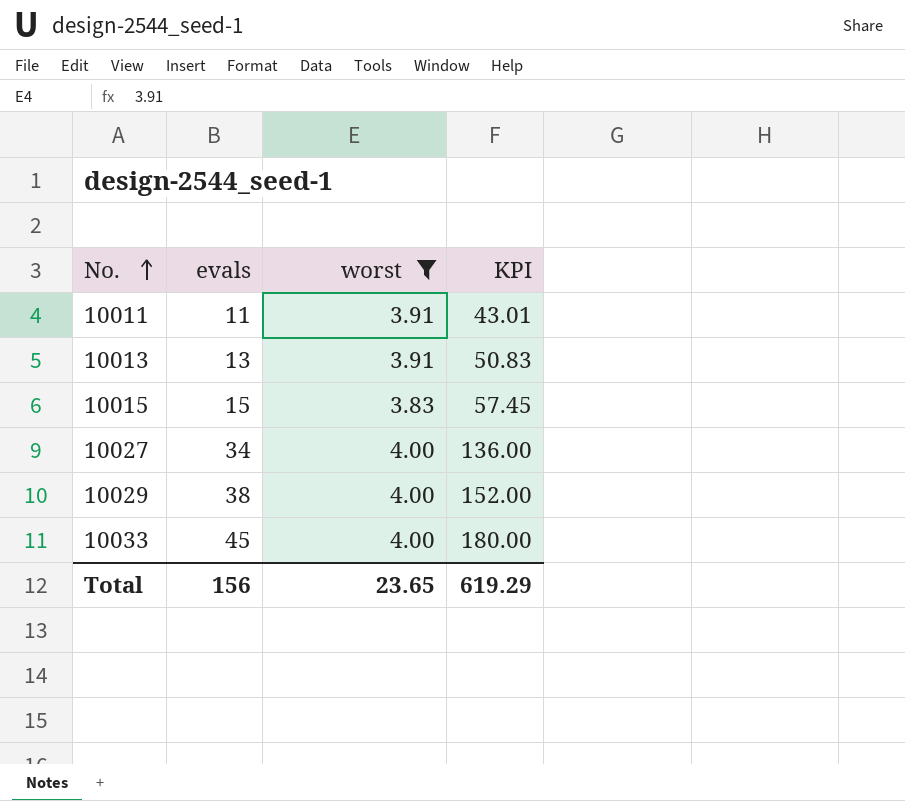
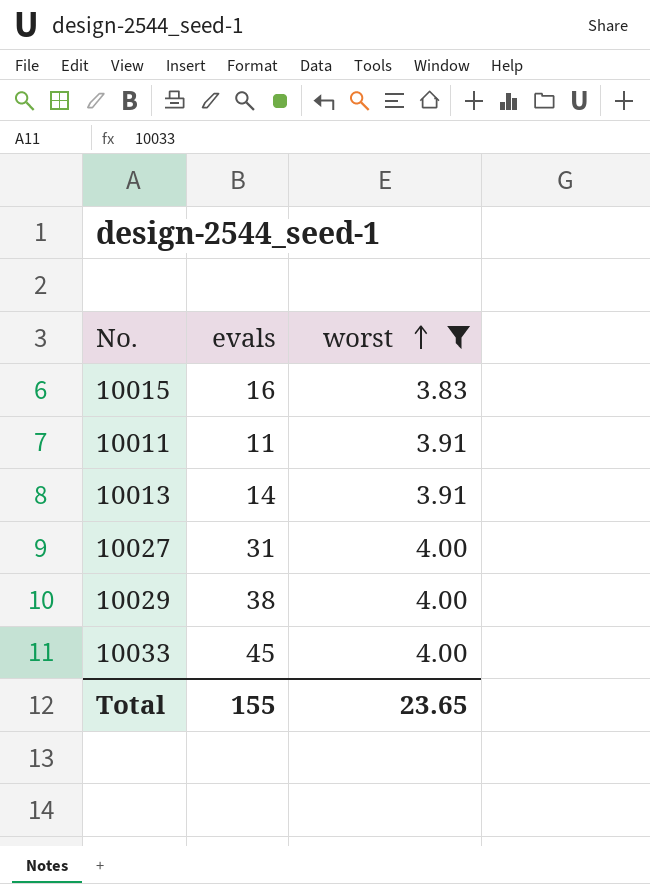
row order: No. ascending -> worst ascending
column KPI | formula: [evals] * [worst] -> none
10015 | evals: 15 -> 16
10013 | evals: 13 -> 14
10027 | evals: 34 -> 31
Total | evals: 156 -> 155

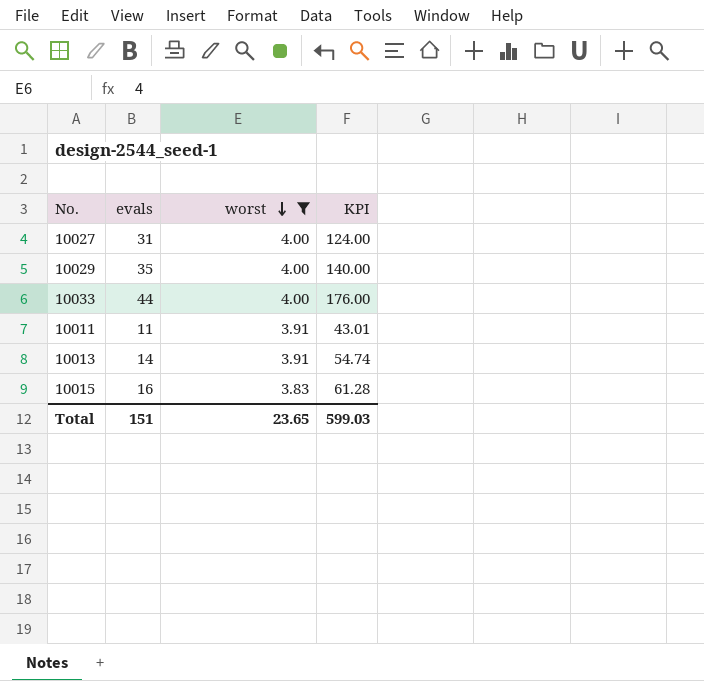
row order: worst ascending -> worst descending
column KPI | formula: none -> [evals] * [worst]
10029 | evals: 38 -> 35
10033 | evals: 45 -> 44
Total | evals: 155 -> 151

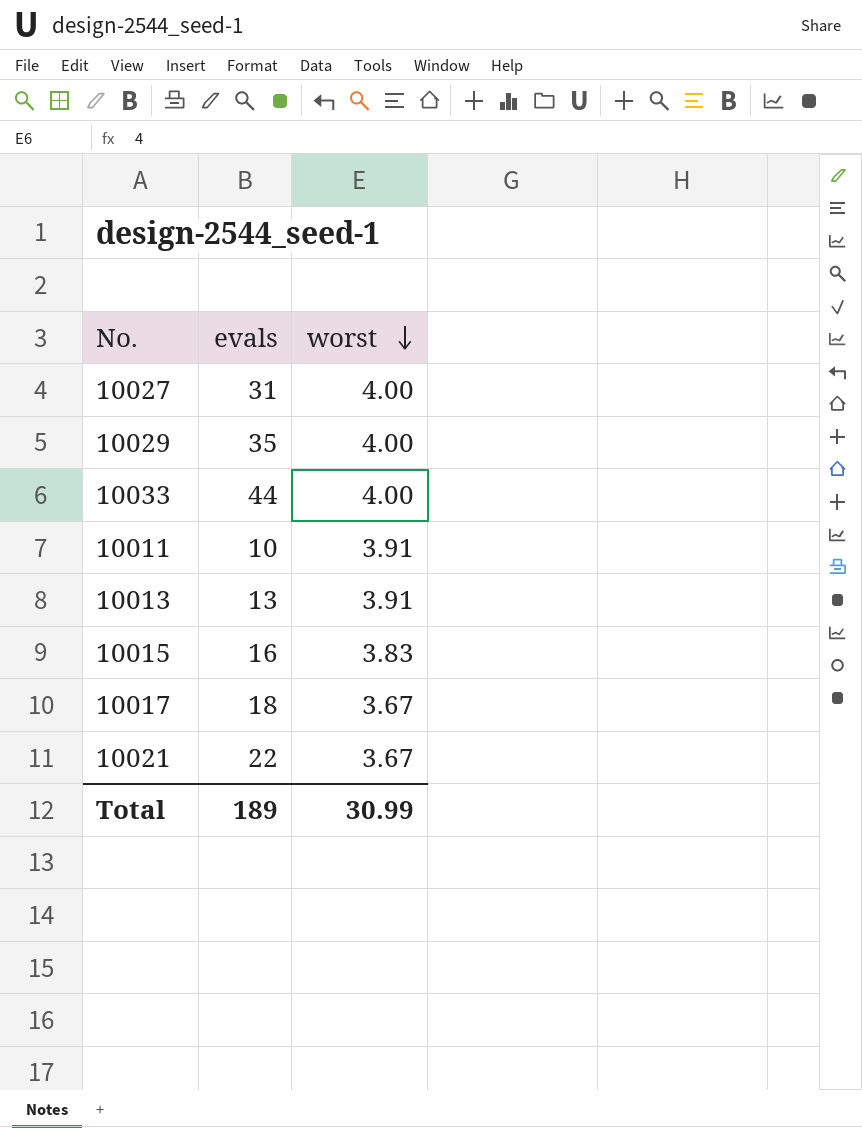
filter: worst != 3.67 -> none
column KPI | formula: [evals] * [worst] -> none
10011 | evals: 11 -> 10
10013 | evals: 14 -> 13
Total | evals: 151 -> 189
Total | worst: 23.65 -> 30.99

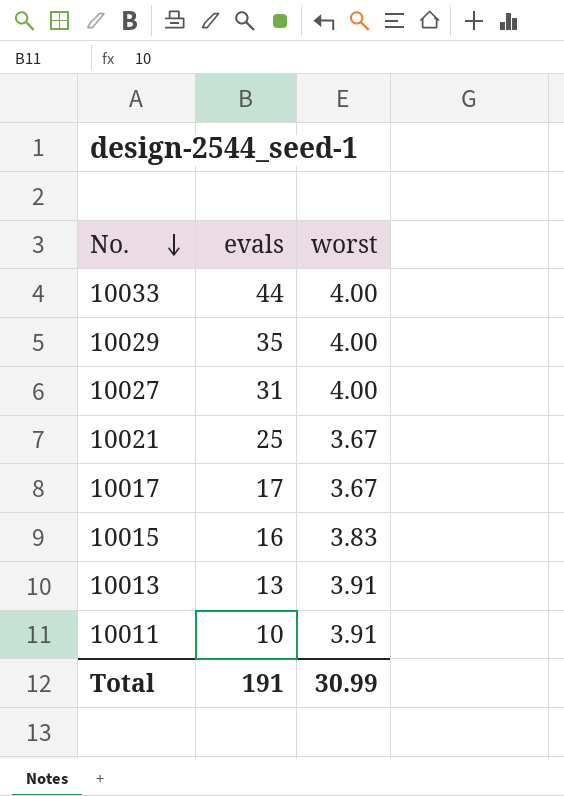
row order: worst descending -> No. descending
10021 | evals: 22 -> 25
10017 | evals: 18 -> 17
Total | evals: 189 -> 191

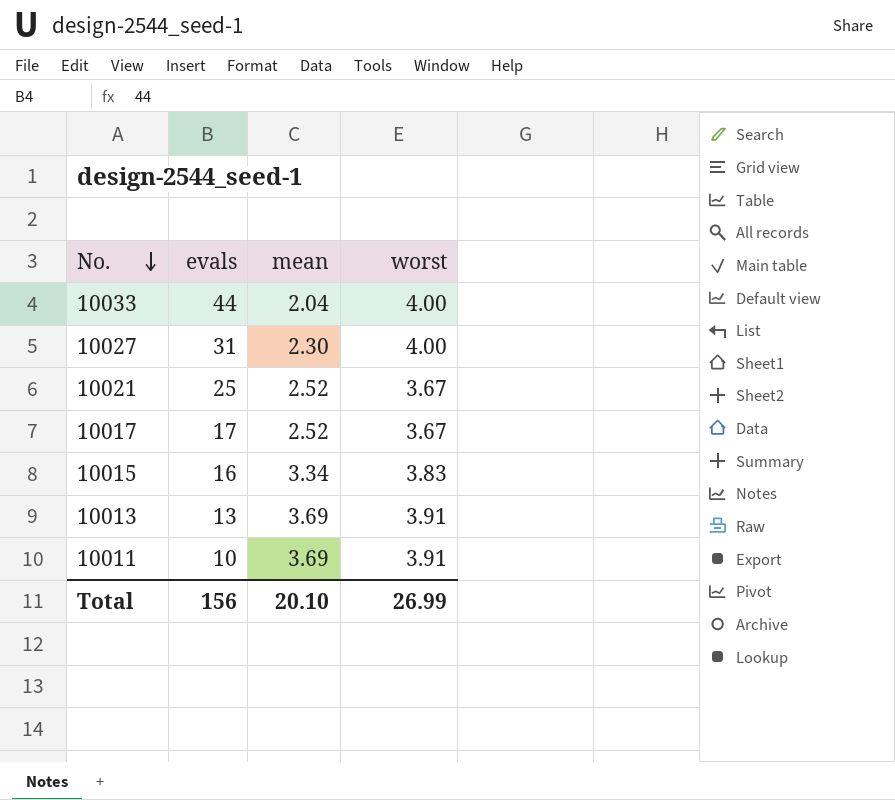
column mean | position: none -> 3
row 10029: 35 | 4.00 -> none
Total | evals: 191 -> 156
Total | worst: 30.99 -> 26.99

